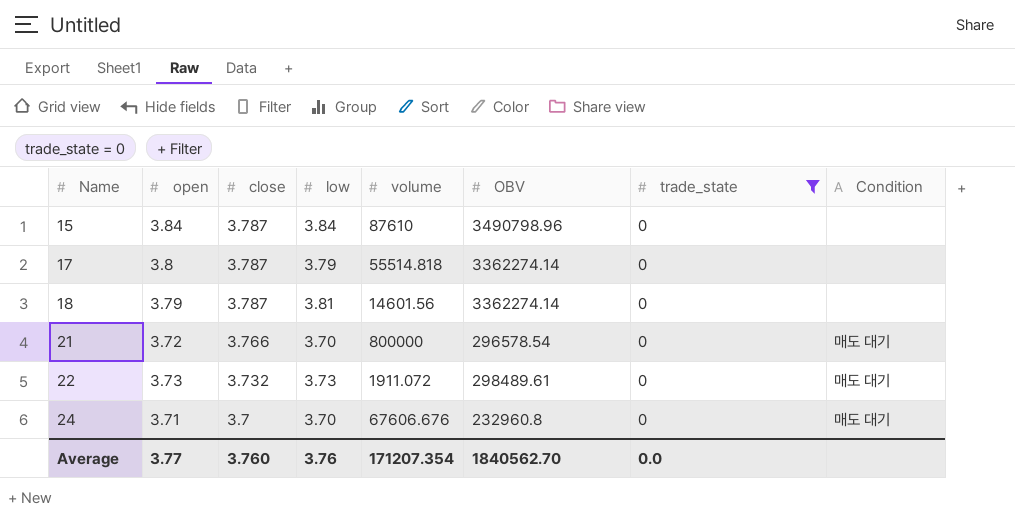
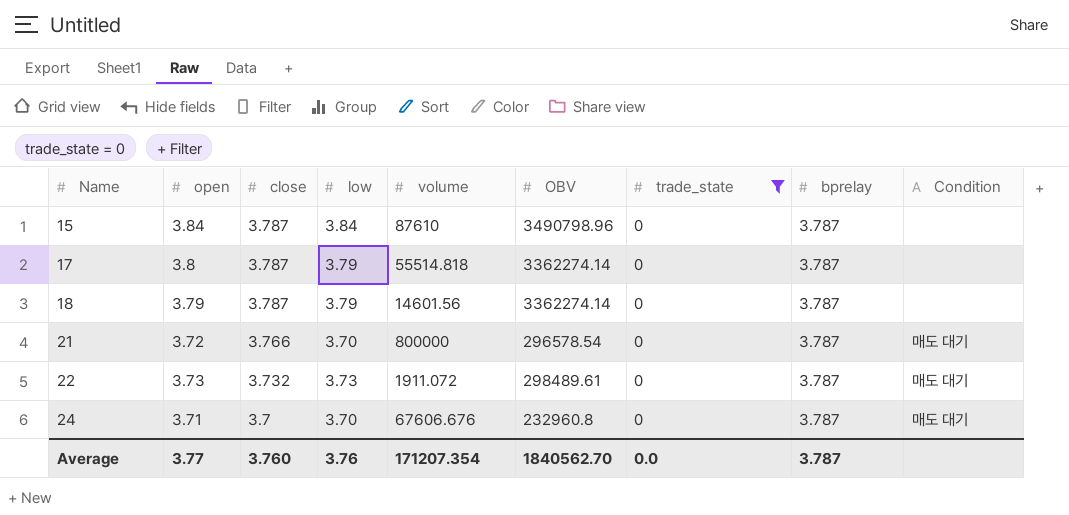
column bprelay | position: none -> 8
18 | low: 3.81 -> 3.79

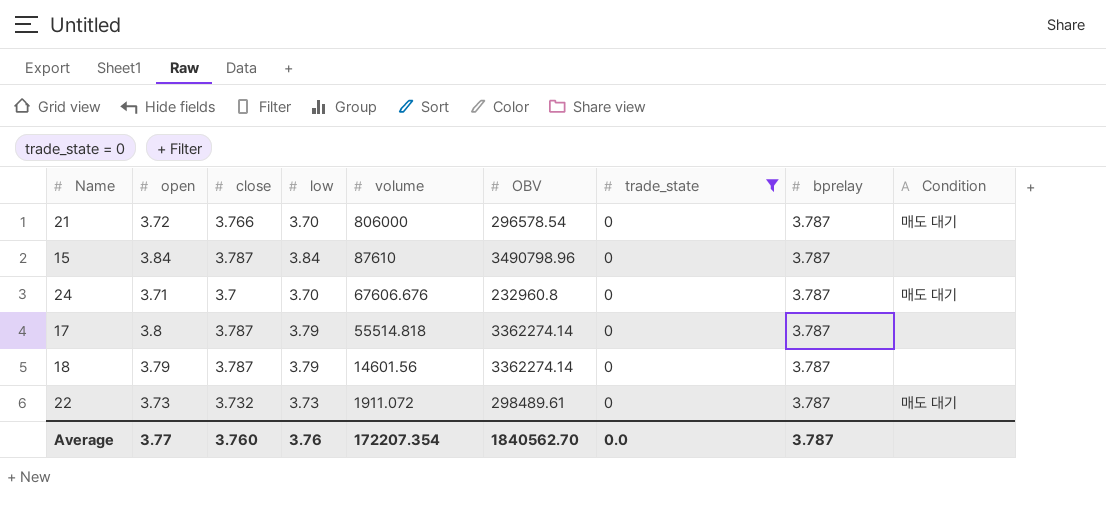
row order: Name ascending -> volume descending
21 | volume: 800000 -> 806000
Average | volume: 171207.354 -> 172207.354

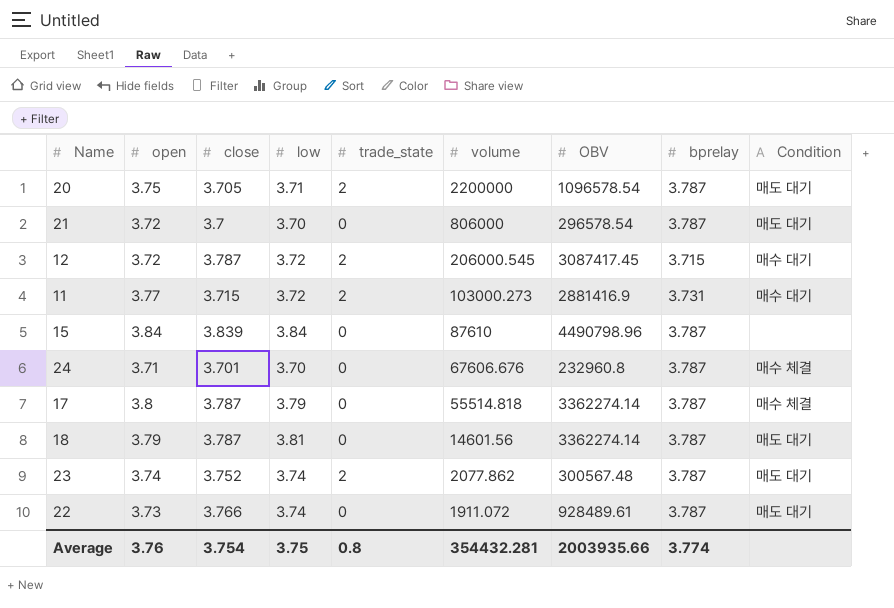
filter: trade_state = 0 -> none
column trade_state | position: 7 -> 5
21 | close: 3.766 -> 3.7
15 | close: 3.787 -> 3.839
15 | OBV: 3490798.96 -> 4490798.96
24 | close: 3.7 -> 3.701
24 | Condition: 매도 대기 -> 매수 체결
17 | Condition: none -> 매수 체결
18 | low: 3.79 -> 3.81
18 | Condition: none -> 매도 대기
22 | close: 3.732 -> 3.766
22 | low: 3.73 -> 3.74
22 | OBV: 298489.61 -> 928489.61
Average | open: 3.77 -> 3.76
Average | close: 3.760 -> 3.754
Average | low: 3.76 -> 3.75
Average | trade_state: 0.0 -> 0.8
Average | volume: 172207.354 -> 354432.281
Average | OBV: 1840562.70 -> 2003935.66
Average | bprelay: 3.787 -> 3.774

